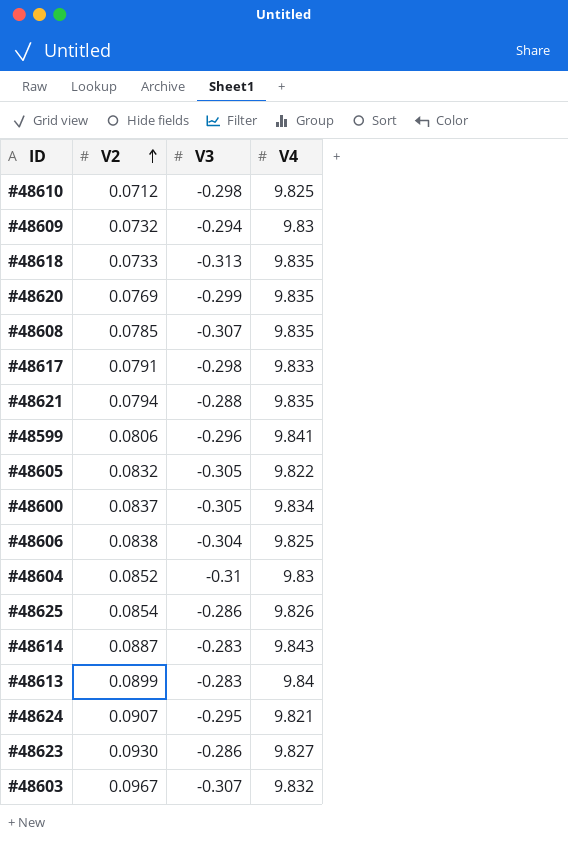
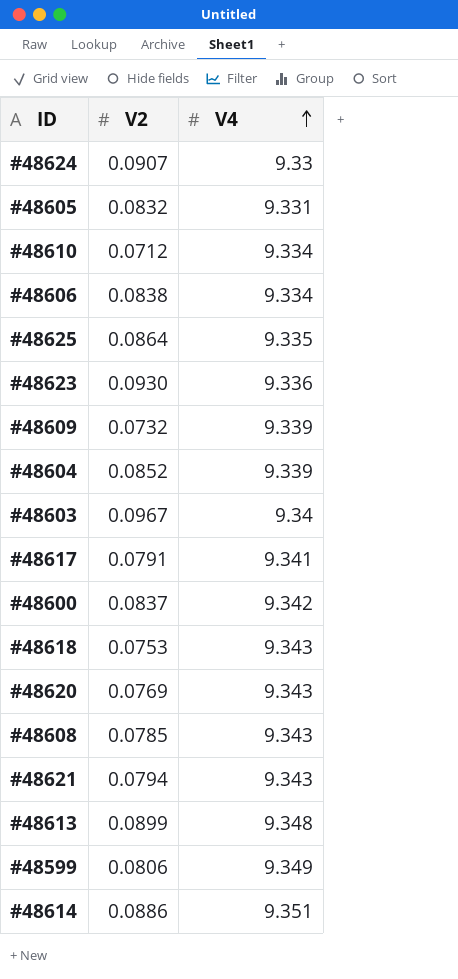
row order: V2 ascending -> V4 ascending
column V3 | position: 3 -> none
#48624 | V4: 9.821 -> 9.33
#48605 | V4: 9.822 -> 9.331
#48610 | V4: 9.825 -> 9.334
#48606 | V4: 9.825 -> 9.334
#48625 | V2: 0.0854 -> 0.0864
#48625 | V4: 9.826 -> 9.335
#48623 | V4: 9.827 -> 9.336
#48609 | V4: 9.83 -> 9.339
#48604 | V4: 9.83 -> 9.339
#48603 | V4: 9.832 -> 9.34
#48617 | V4: 9.833 -> 9.341
#48600 | V4: 9.834 -> 9.342
#48618 | V2: 0.0733 -> 0.0753
#48618 | V4: 9.835 -> 9.343
#48620 | V4: 9.835 -> 9.343
#48608 | V4: 9.835 -> 9.343
#48621 | V4: 9.835 -> 9.343
#48613 | V4: 9.84 -> 9.348
#48599 | V4: 9.841 -> 9.349
#48614 | V2: 0.0887 -> 0.0886
#48614 | V4: 9.843 -> 9.351

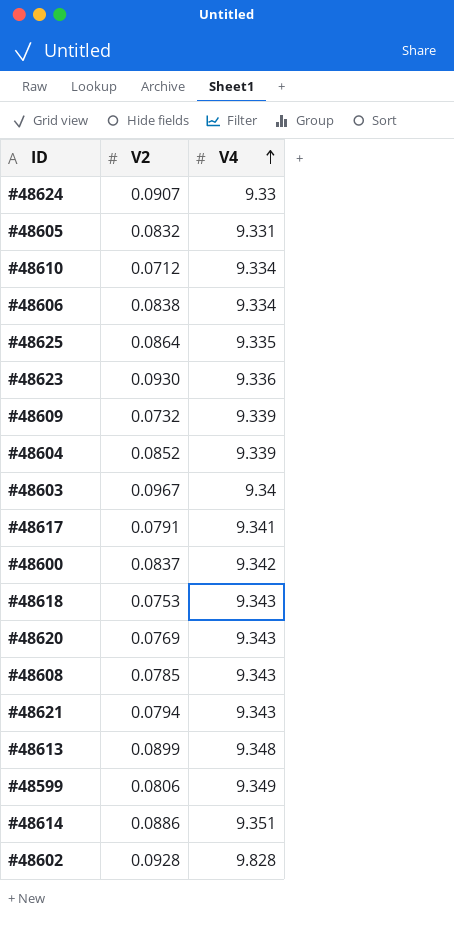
row #48602: none -> 0.0928 | 9.828

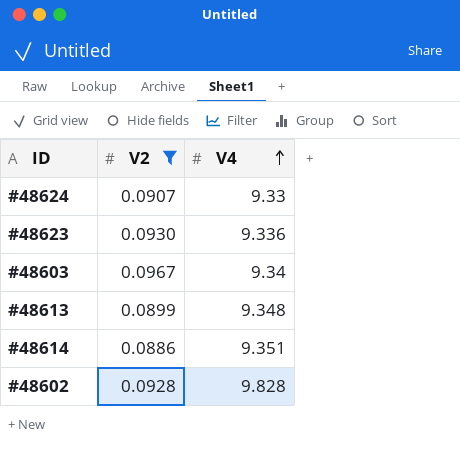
filter: none -> V2 >= 0.0886

